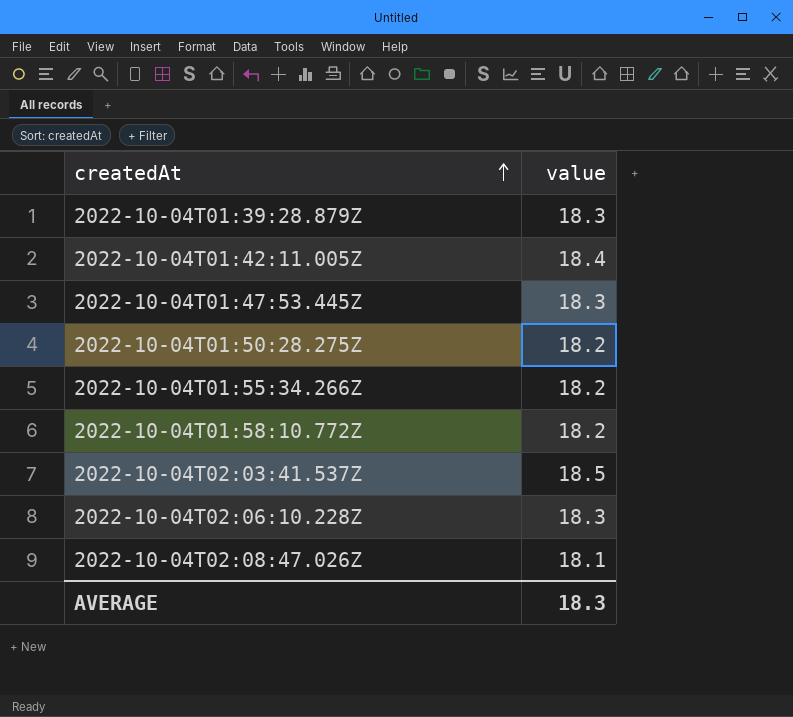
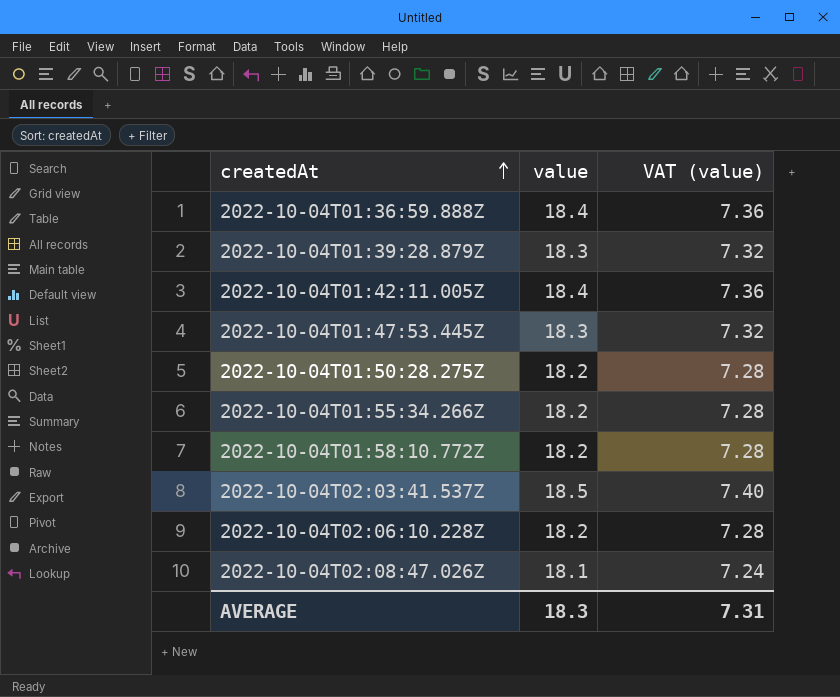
column VAT (value) | formula: none -> [value] * 0.4
row 2022-10-04T01:36:59.888Z: none -> 18.4 | 7.36
2022-10-04T02:06:10.228Z | value: 18.3 -> 18.2

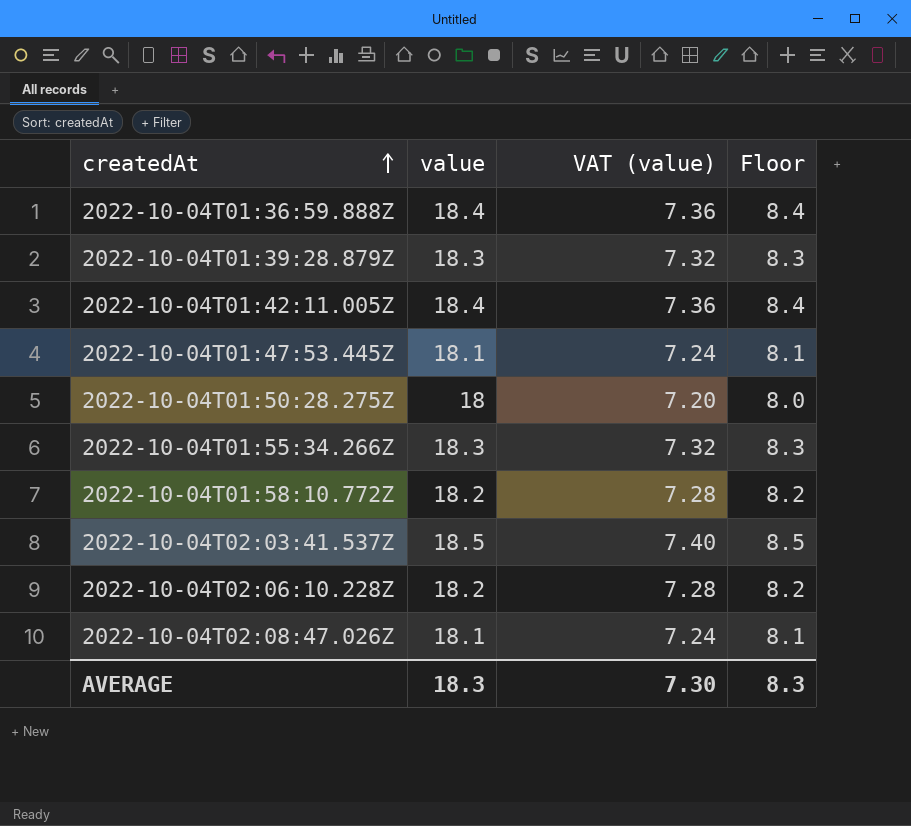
column Floor | formula: none -> [value] - 10
2022-10-04T01:47:53.445Z | value: 18.3 -> 18.1
2022-10-04T01:47:53.445Z | VAT (value): 7.32 -> 7.24
2022-10-04T01:50:28.275Z | value: 18.2 -> 18
2022-10-04T01:50:28.275Z | VAT (value): 7.28 -> 7.20
2022-10-04T01:55:34.266Z | value: 18.2 -> 18.3
2022-10-04T01:55:34.266Z | VAT (value): 7.28 -> 7.32
AVERAGE | VAT (value): 7.31 -> 7.30

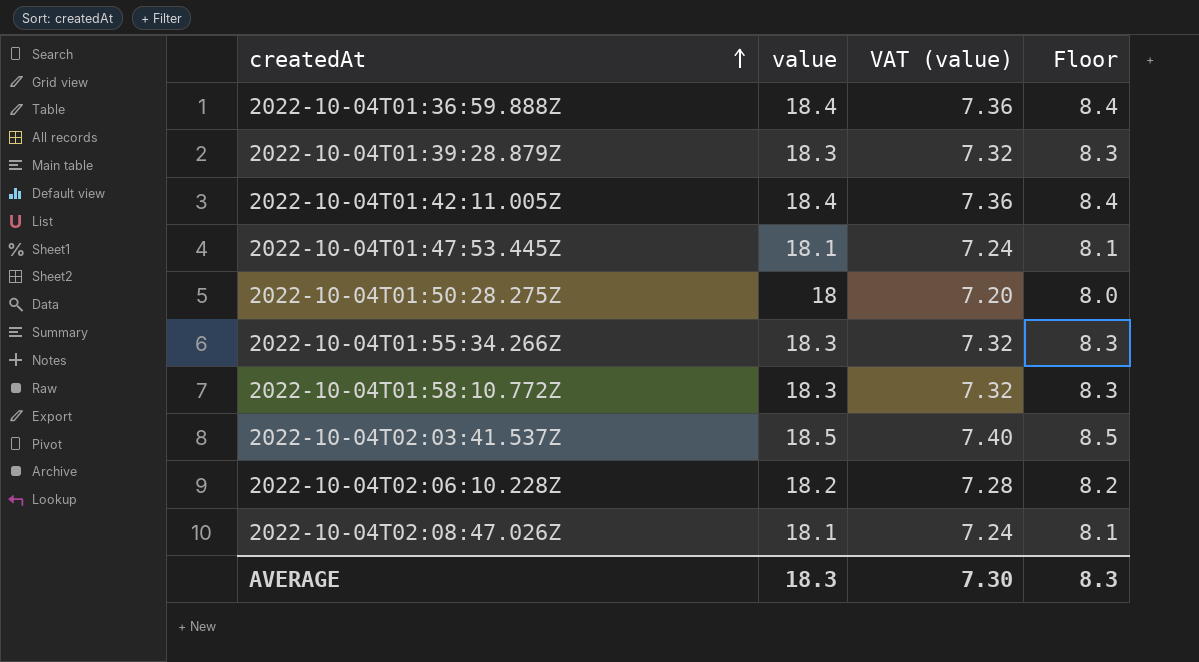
2022-10-04T01:58:10.772Z | value: 18.2 -> 18.3
2022-10-04T01:58:10.772Z | VAT (value): 7.28 -> 7.32
2022-10-04T01:58:10.772Z | Floor: 8.2 -> 8.3

